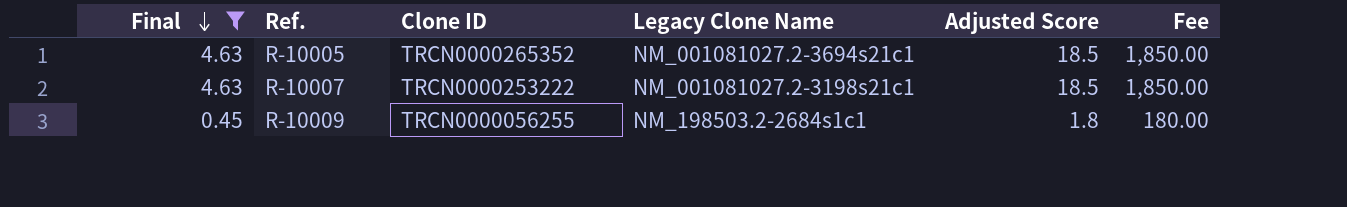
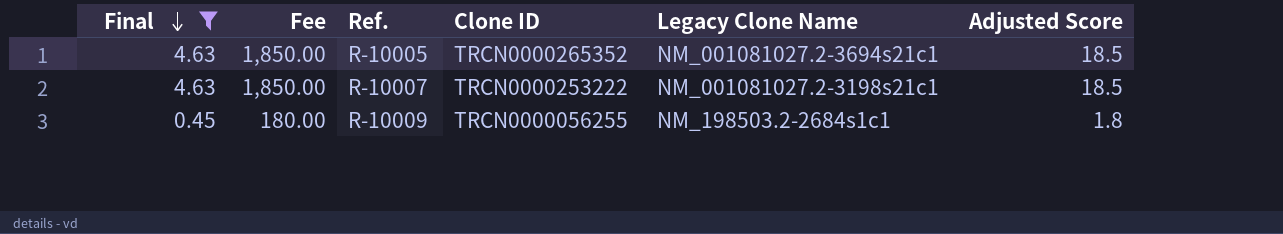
column Fee | position: 6 -> 2

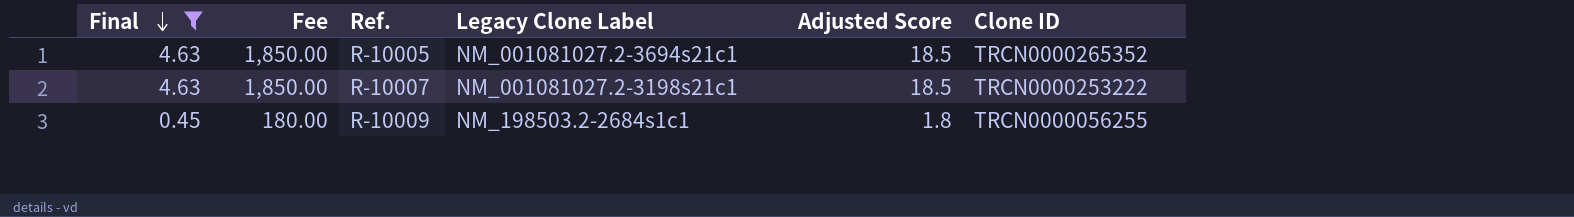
column name: Legacy Clone Name -> Legacy Clone Label
column Clone ID | position: 4 -> 6

